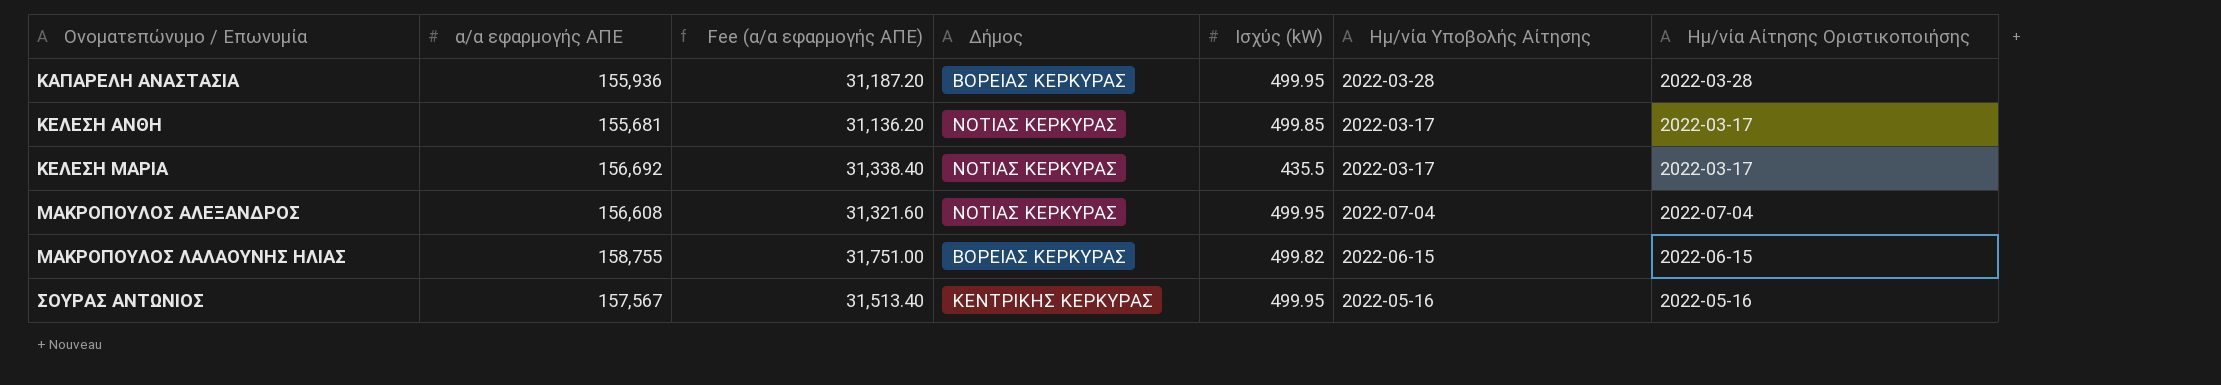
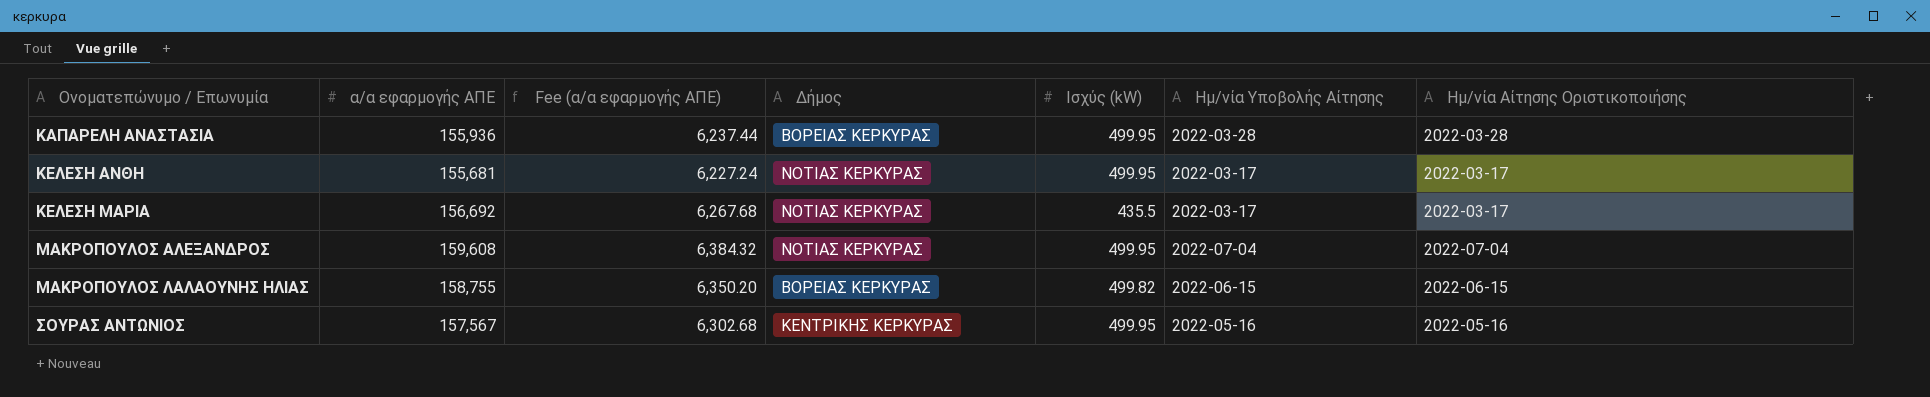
column Fee (α/α εφαρμογής ΑΠΕ) | formula: [α/α εφαρμογής ΑΠΕ] * 0.2 -> [α/α εφαρμογής ΑΠΕ] * 0.04
ΚΕΛΕΣΗ ΑΝΘΗ | Ισχύς (kW): 499.85 -> 499.95
ΜΑΚΡΟΠΟΥΛΟΣ ΑΛΕΞΑΝΔΡΟΣ | α/α εφαρμογής ΑΠΕ: 156,608 -> 159,608

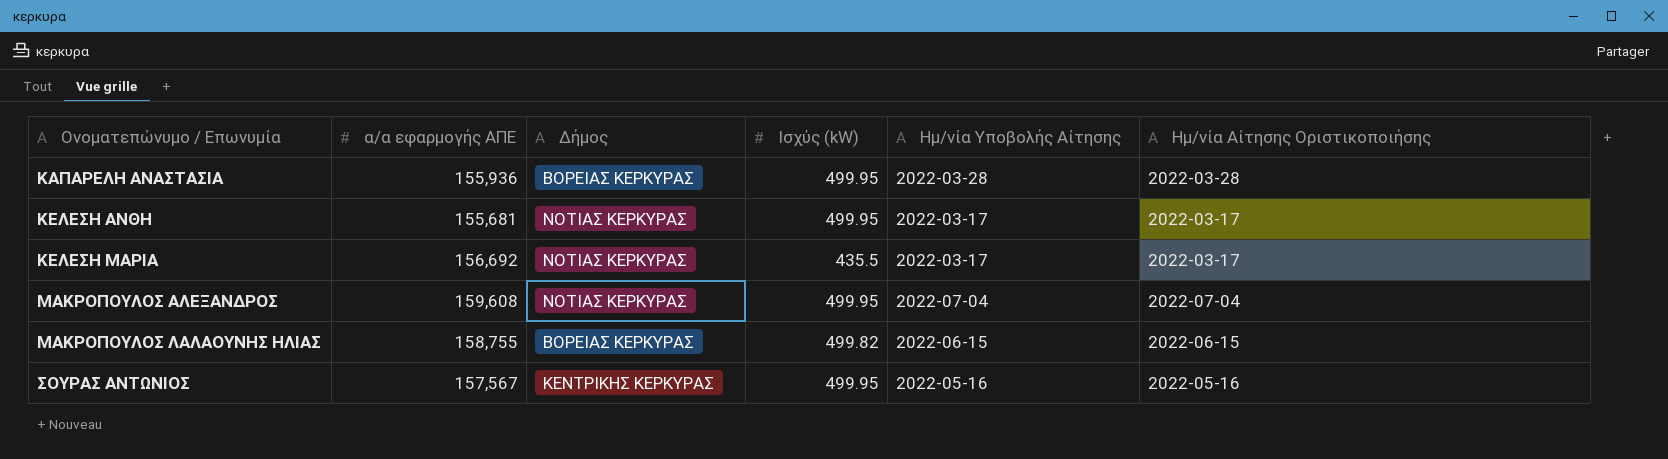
column Fee (α/α εφαρμογής ΑΠΕ) | formula: [α/α εφαρμογής ΑΠΕ] * 0.04 -> none

